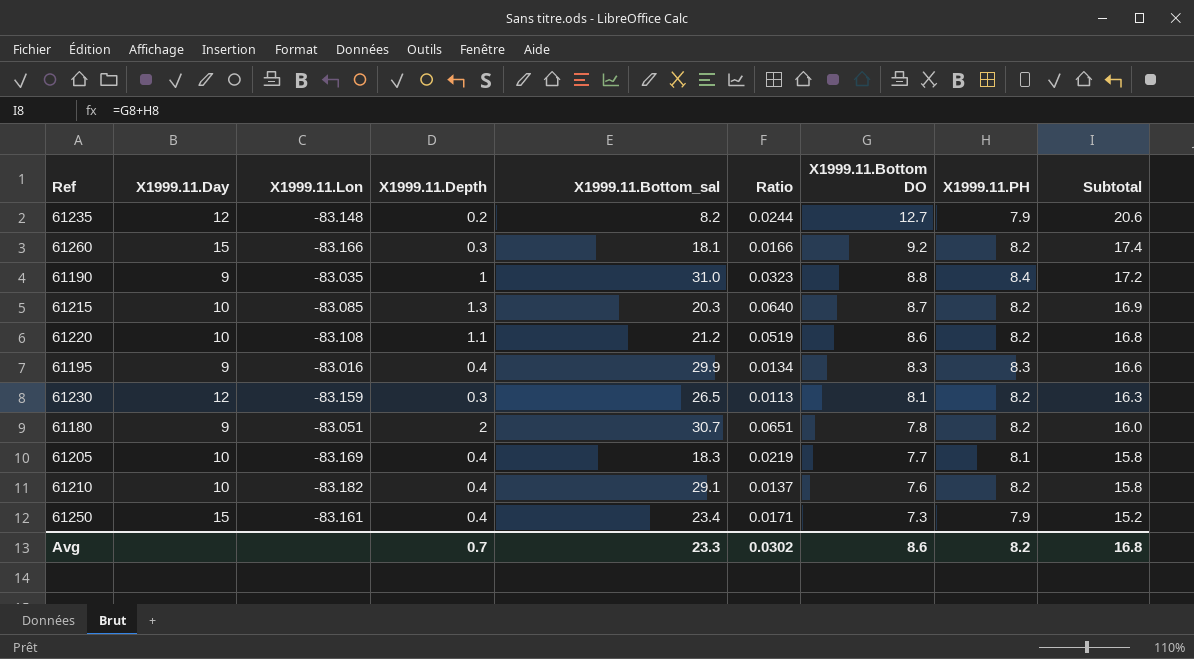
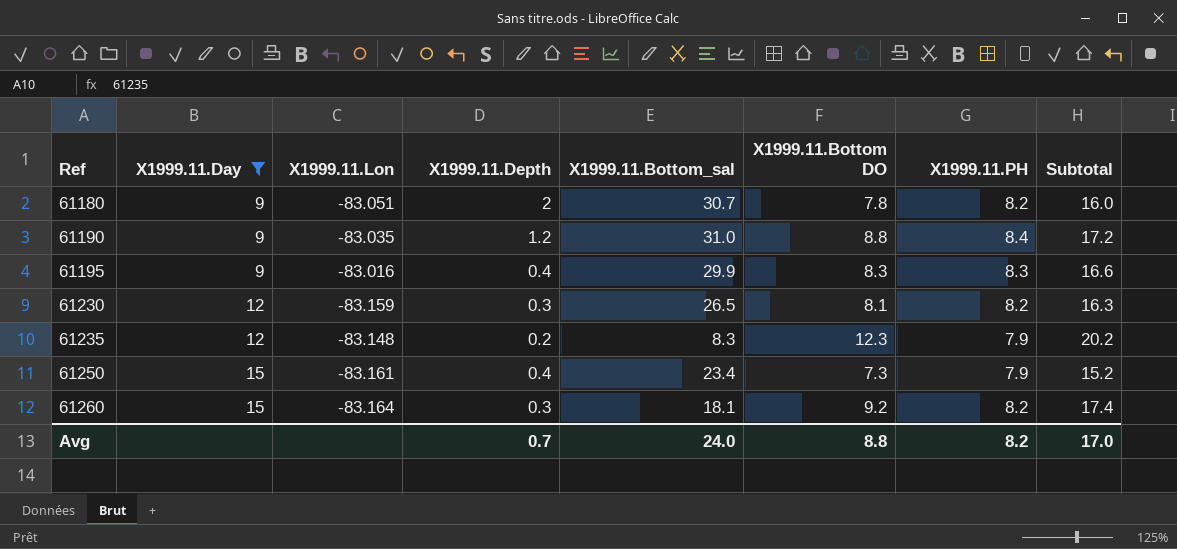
filter: none -> X1999.11.Day != 10
row order: X1999.11.Bottom DO descending -> Ref ascending
column Ratio | formula: [X1999.11.Depth] / [X1999.11.Bottom_sal] -> none
61190 | X1999.11.Depth: 1 -> 1.2
61235 | X1999.11.Bottom_sal: 8.2 -> 8.3
61235 | X1999.11.Bottom DO: 12.7 -> 12.3
61235 | Subtotal: 20.6 -> 20.2
61260 | X1999.11.Lon: -83.166 -> -83.164
Avg | X1999.11.Bottom_sal: 23.3 -> 24.0
Avg | X1999.11.Bottom DO: 8.6 -> 8.8
Avg | Subtotal: 16.8 -> 17.0

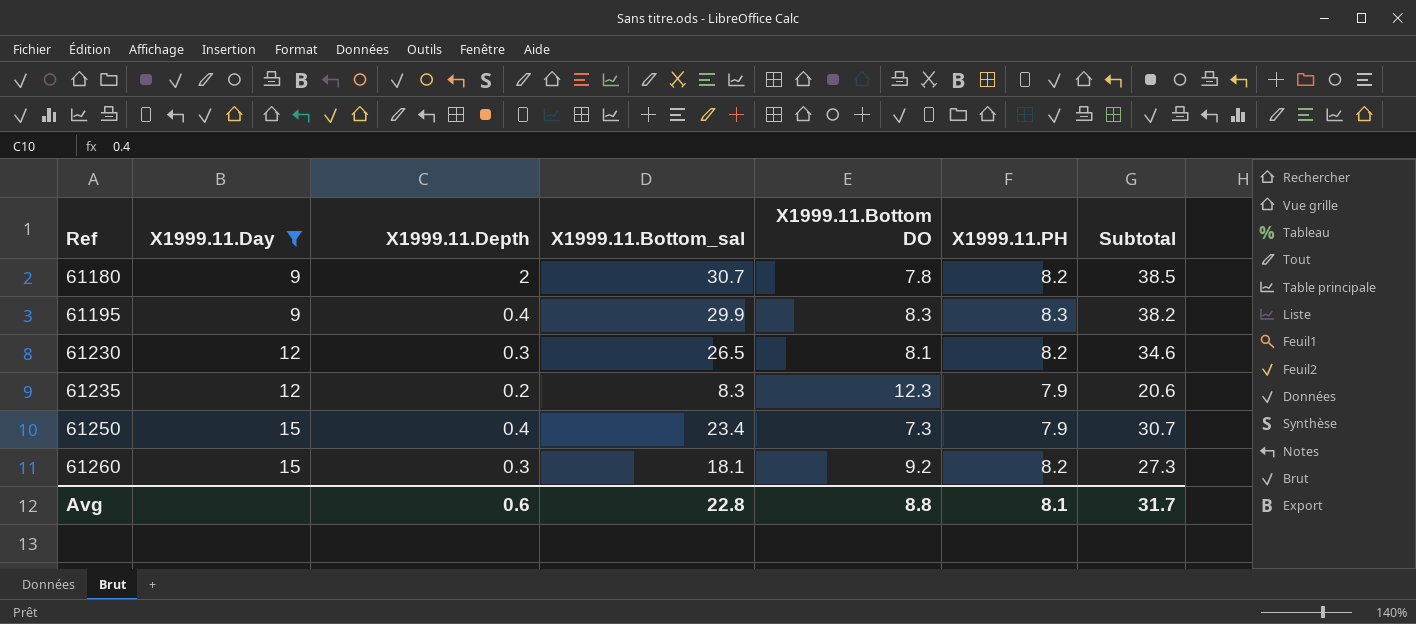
column X1999.11.Lon | position: 3 -> none
column Subtotal | formula: [X1999.11.Bottom DO] + [X1999.11.PH] -> [X1999.11.Bottom_sal] + [X1999.11.Bottom DO]
row 61190: 9 | -83.035 | 1.2 | 31.0 | 8.8 | 8.4 | 17.2 -> none
Avg | X1999.11.Depth: 0.7 -> 0.6
Avg | X1999.11.Bottom_sal: 24.0 -> 22.8
Avg | X1999.11.PH: 8.2 -> 8.1
Avg | Subtotal: 17.0 -> 31.7

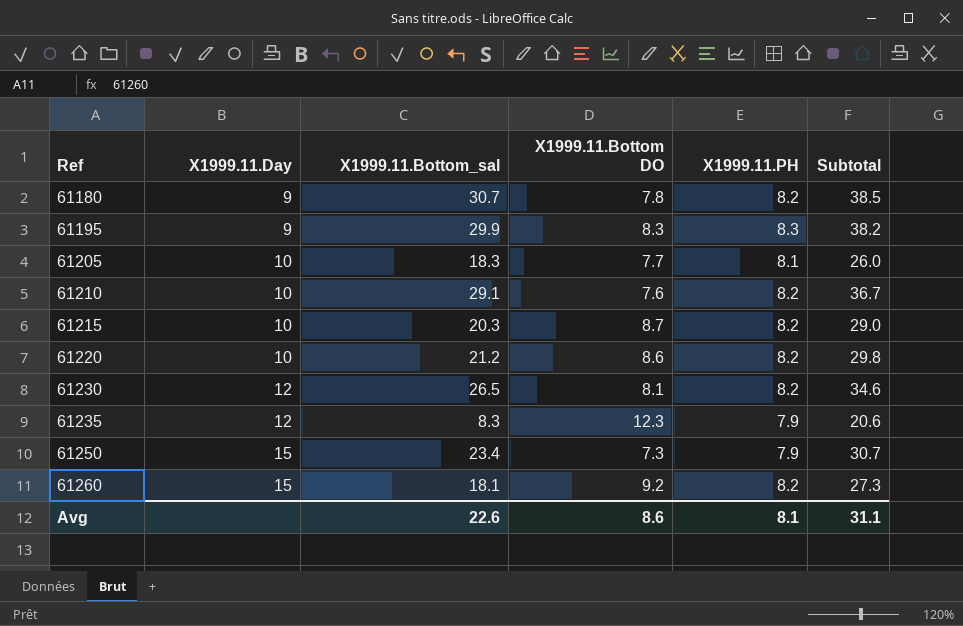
filter: X1999.11.Day != 10 -> none
column X1999.11.Depth | position: 3 -> none
Avg | X1999.11.Bottom_sal: 22.8 -> 22.6
Avg | X1999.11.Bottom DO: 8.8 -> 8.6
Avg | Subtotal: 31.7 -> 31.1

